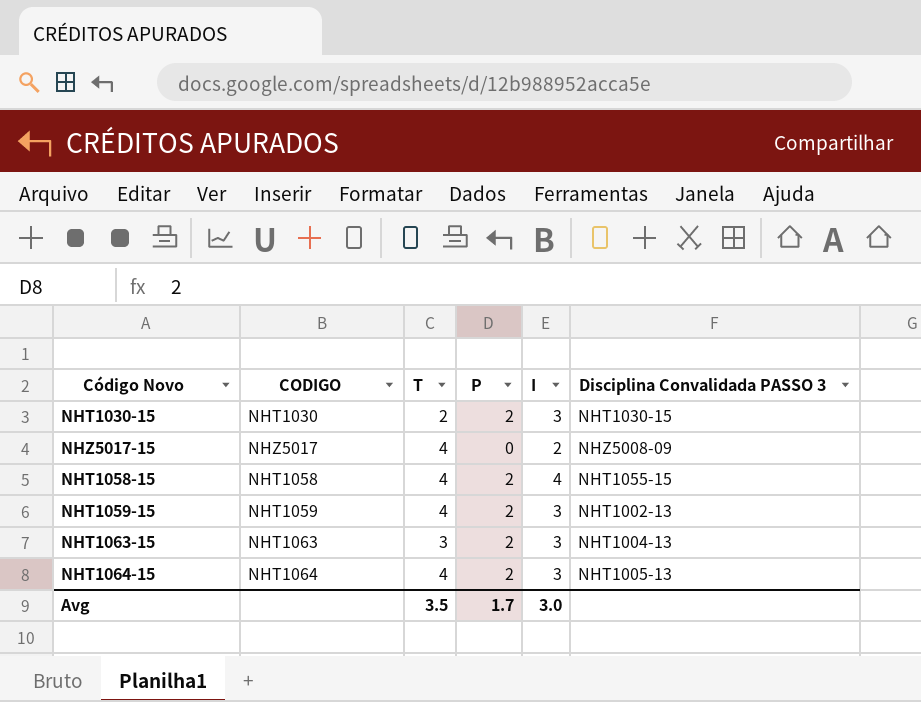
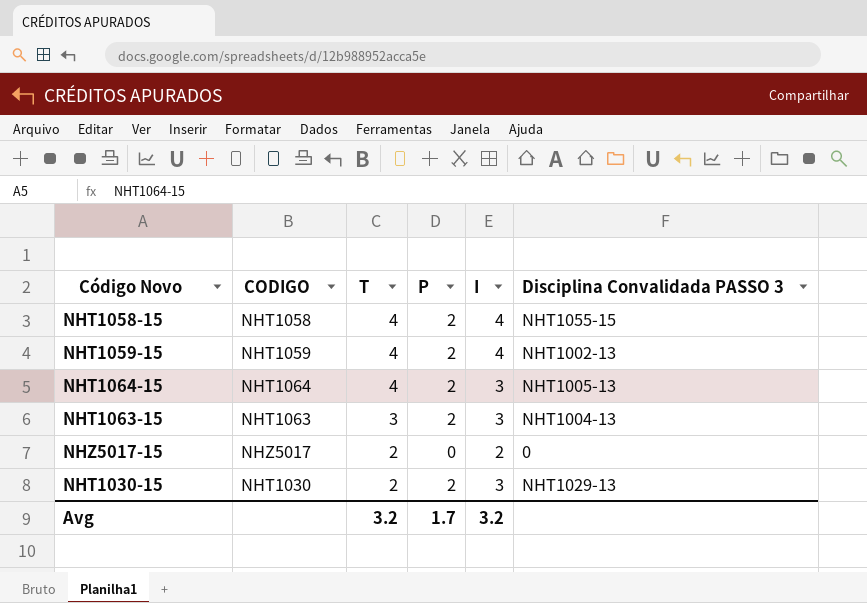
row order: none -> T descending
NHT1059-15 | I: 3 -> 4
NHZ5017-15 | T: 4 -> 2
NHZ5017-15 | Disciplina Convalidada PASSO 3: NHZ5008-09 -> 0
NHT1030-15 | Disciplina Convalidada PASSO 3: NHT1030-15 -> NHT1029-13
Avg | T: 3.5 -> 3.2
Avg | I: 3.0 -> 3.2

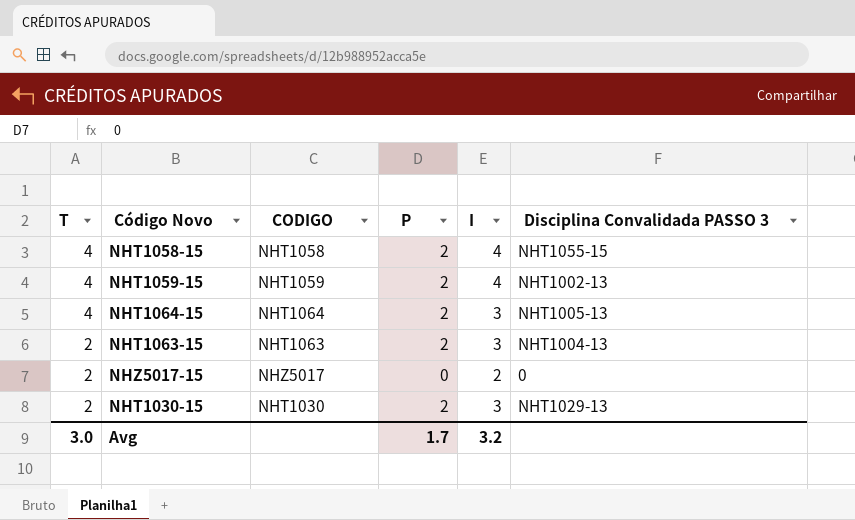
column T | position: 3 -> 1
NHT1063-15 | T: 3 -> 2
Avg | T: 3.2 -> 3.0

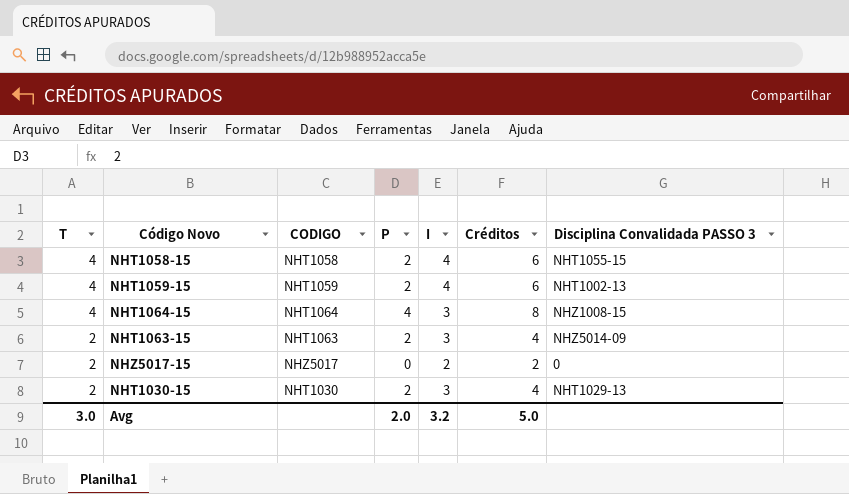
column Créditos | formula: none -> [T] + [P]
NHT1064-15 | P: 2 -> 4
NHT1064-15 | Disciplina Convalidada PASSO 3: NHT1005-13 -> NHZ1008-15
NHT1063-15 | Disciplina Convalidada PASSO 3: NHT1004-13 -> NHZ5014-09
Avg | P: 1.7 -> 2.0

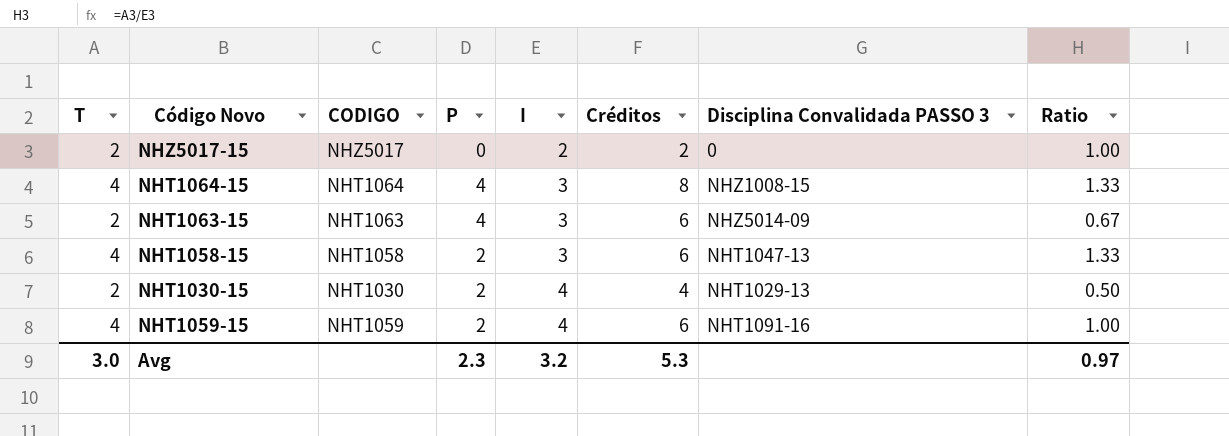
row order: T descending -> I ascending
column Ratio | formula: none -> [T] / [I]
NHT1063-15 | P: 2 -> 4
NHT1063-15 | Créditos: 4 -> 6
NHT1058-15 | I: 4 -> 3
NHT1058-15 | Disciplina Convalidada PASSO 3: NHT1055-15 -> NHT1047-13
NHT1030-15 | I: 3 -> 4
NHT1059-15 | Disciplina Convalidada PASSO 3: NHT1002-13 -> NHT1091-16
Avg | P: 2.0 -> 2.3
Avg | Créditos: 5.0 -> 5.3

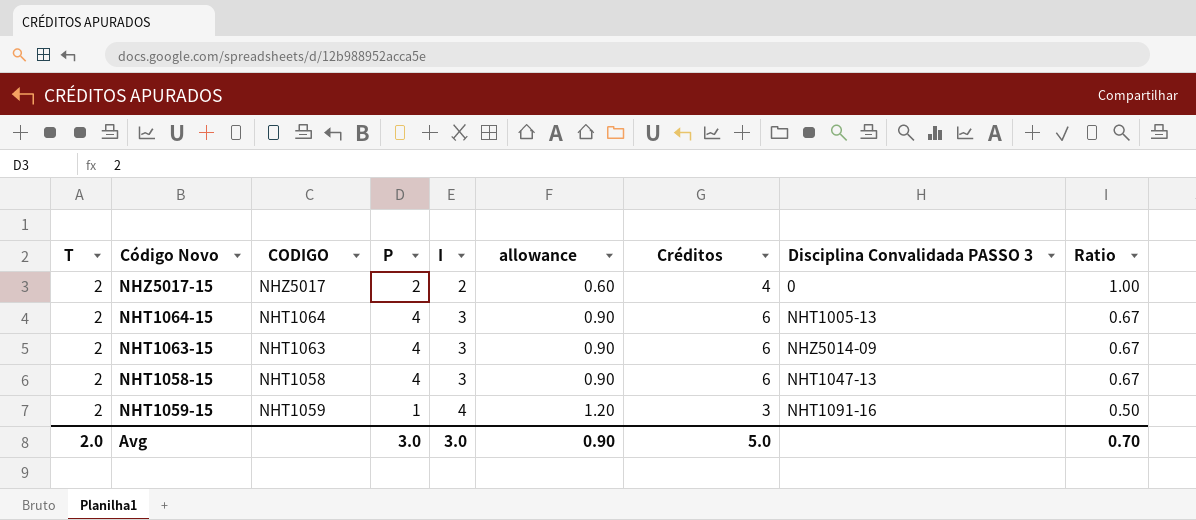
column allowance | formula: none -> [I] * 0.3
row NHT1030-15: 2 | NHT1030 | 2 | 4 | 4 | NHT1029-13 | 0.50 -> none
NHZ5017-15 | P: 0 -> 2
NHZ5017-15 | Créditos: 2 -> 4
NHT1064-15 | T: 4 -> 2
NHT1064-15 | Créditos: 8 -> 6
NHT1064-15 | Disciplina Convalidada PASSO 3: NHZ1008-15 -> NHT1005-13
NHT1064-15 | Ratio: 1.33 -> 0.67
NHT1058-15 | T: 4 -> 2
NHT1058-15 | P: 2 -> 4
NHT1058-15 | Ratio: 1.33 -> 0.67
NHT1059-15 | T: 4 -> 2
NHT1059-15 | P: 2 -> 1
NHT1059-15 | Créditos: 6 -> 3
NHT1059-15 | Ratio: 1.00 -> 0.50
Avg | T: 3.0 -> 2.0
Avg | P: 2.3 -> 3.0
Avg | I: 3.2 -> 3.0
Avg | Créditos: 5.3 -> 5.0
Avg | Ratio: 0.97 -> 0.70

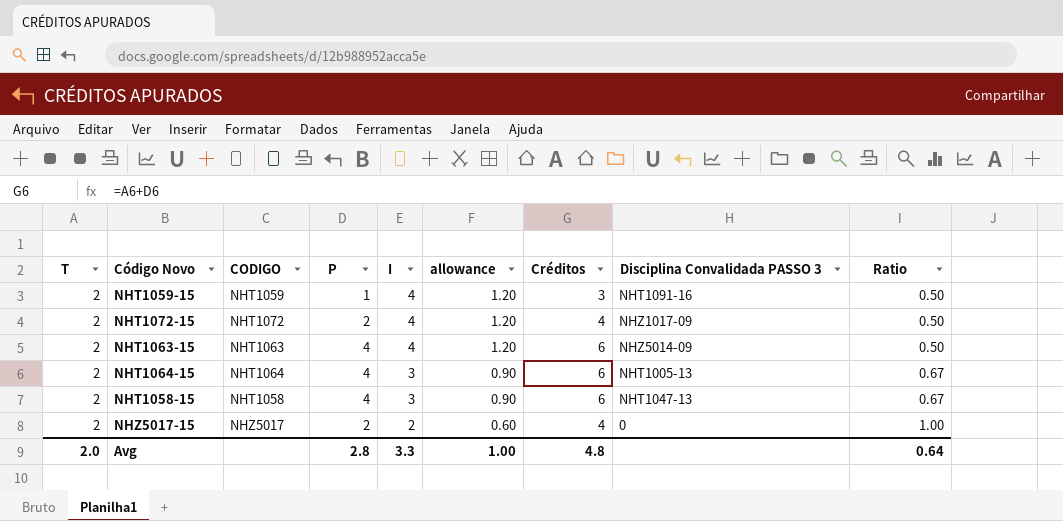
row order: I ascending -> I descending
row NHT1072-15: none -> 2 | NHT1072 | 2 | 4 | 1.20 | 4 | NHZ1017-09 | 0.50
NHT1063-15 | I: 3 -> 4
NHT1063-15 | allowance: 0.90 -> 1.20
NHT1063-15 | Ratio: 0.67 -> 0.50
Avg | P: 3.0 -> 2.8
Avg | I: 3.0 -> 3.3
Avg | allowance: 0.90 -> 1.00
Avg | Créditos: 5.0 -> 4.8
Avg | Ratio: 0.70 -> 0.64

